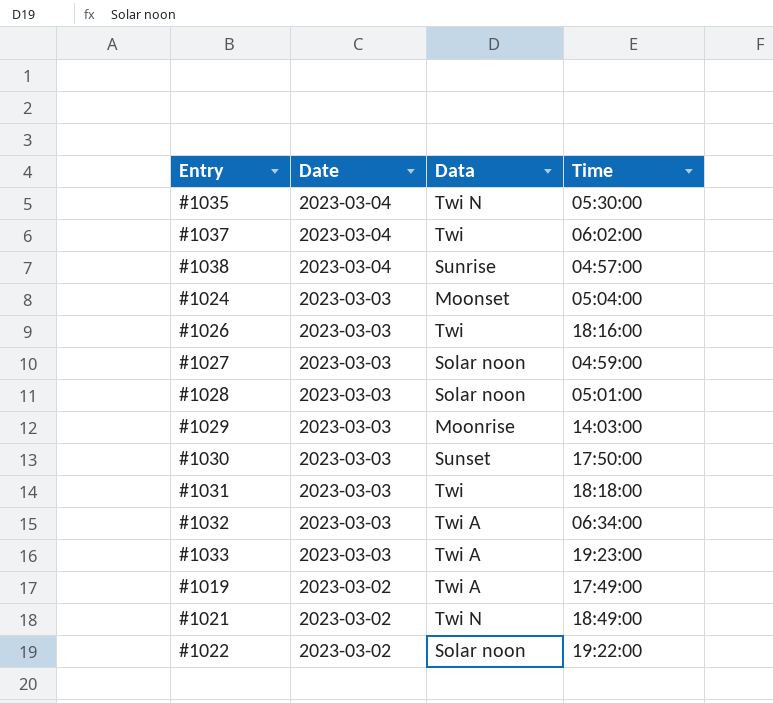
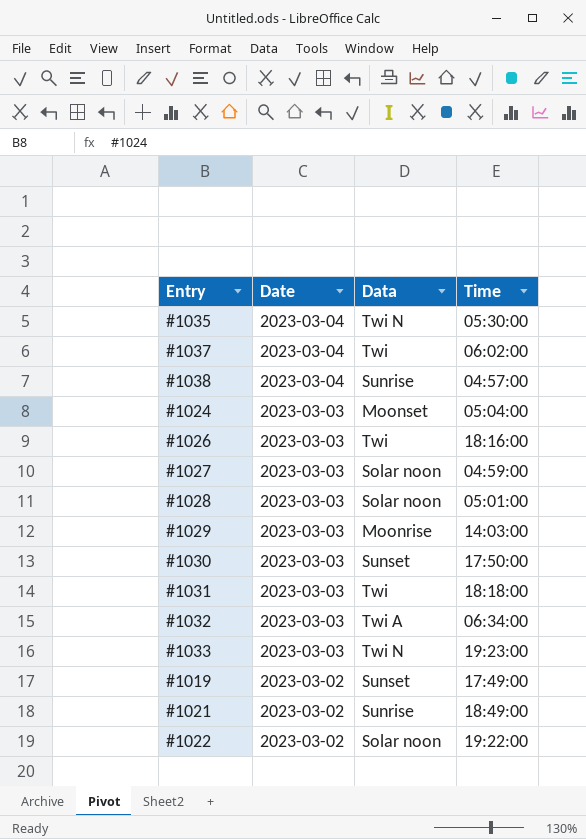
#1033 | Data: Twi A -> Twi N
#1019 | Data: Twi A -> Sunset
#1021 | Data: Twi N -> Sunrise

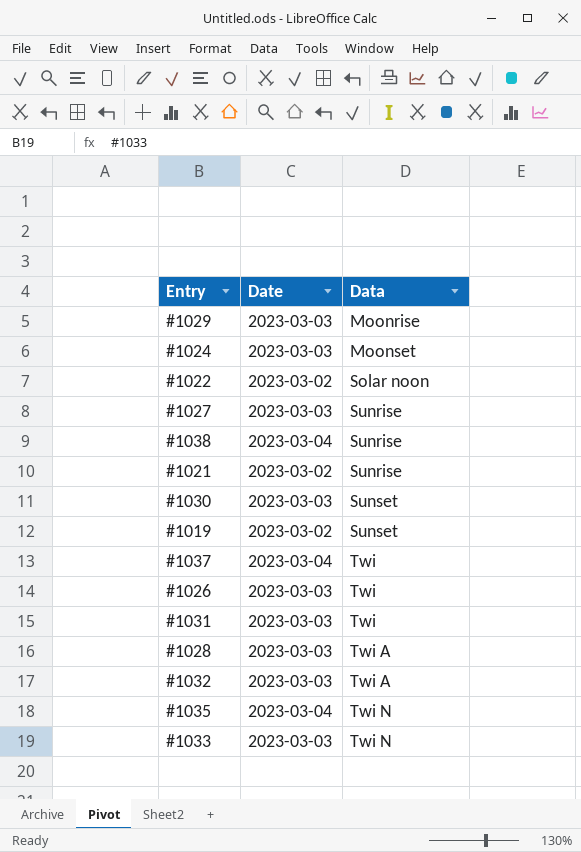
row order: Date descending -> Data ascending
column Time | position: 4 -> none
#1027 | Data: Solar noon -> Sunrise
#1028 | Data: Solar noon -> Twi A

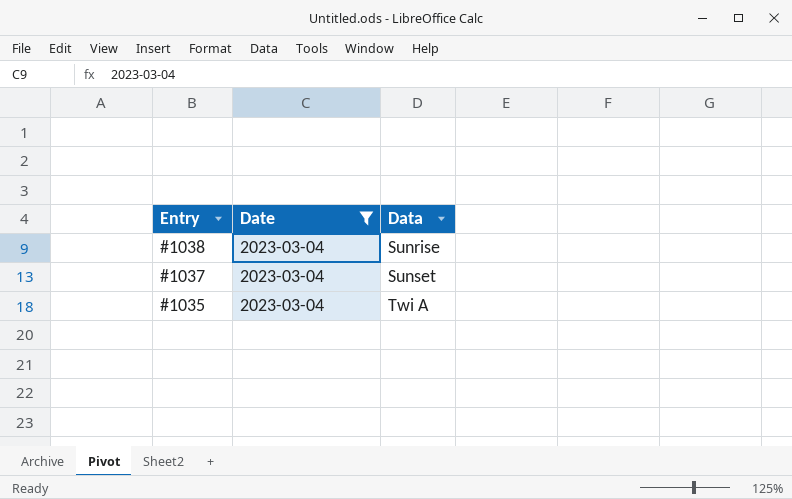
filter: none -> Date = 2023-03-04
#1037 | Data: Twi -> Sunset
#1035 | Data: Twi N -> Twi A

